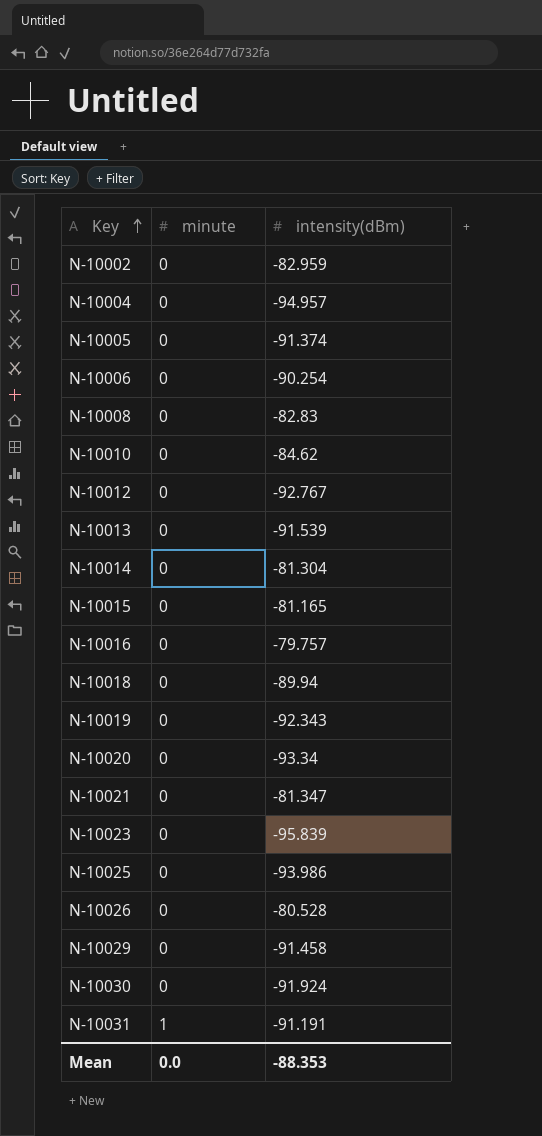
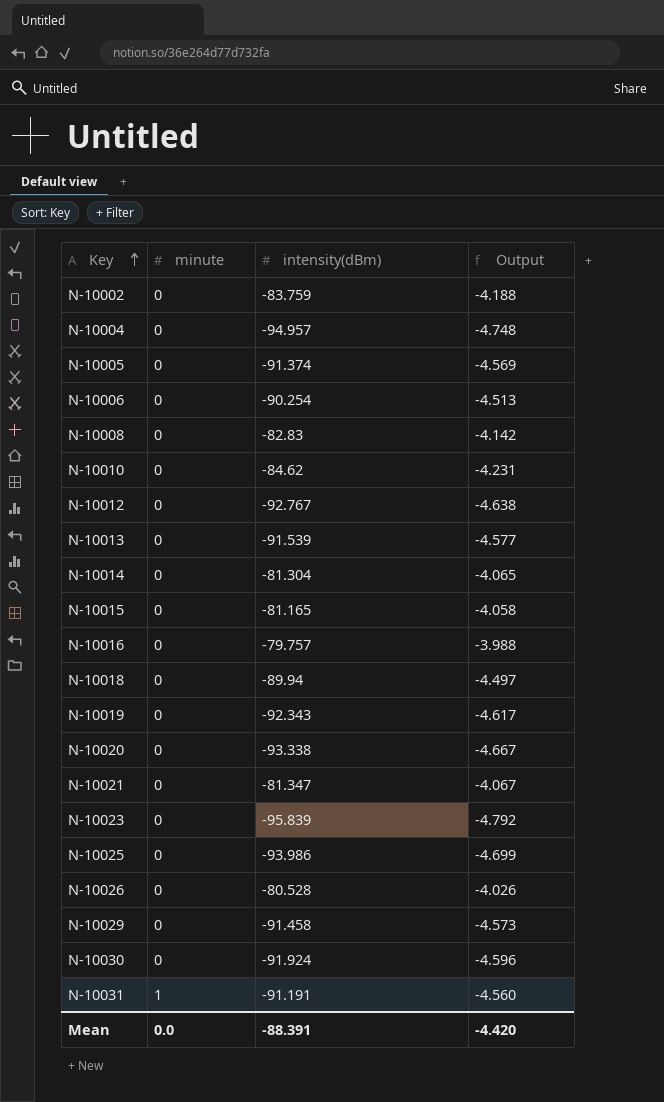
column Output | formula: none -> [intensity(dBm)] * 0.05
N-10002 | intensity(dBm): -82.959 -> -83.759
N-10020 | intensity(dBm): -93.34 -> -93.338
Mean | intensity(dBm): -88.353 -> -88.391

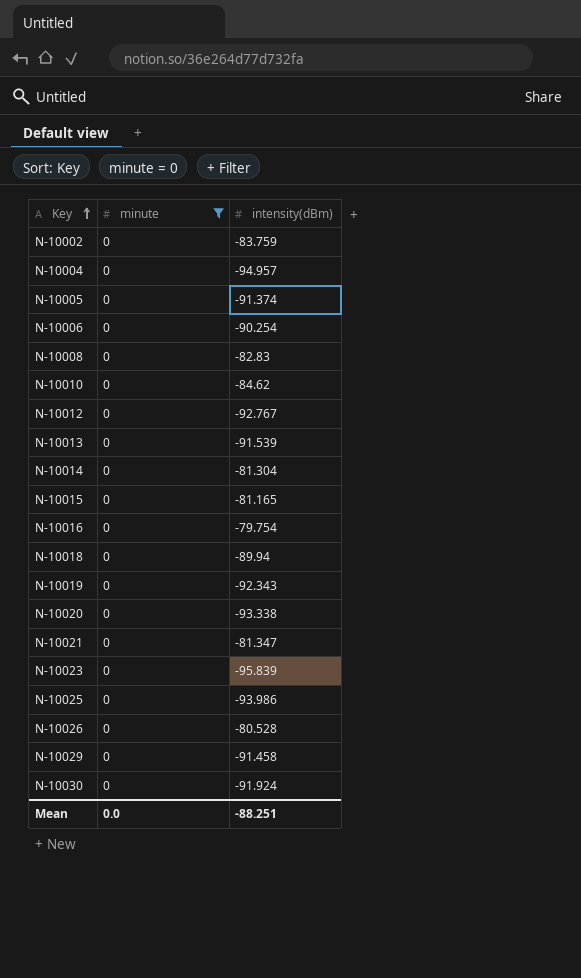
filter: none -> minute = 0
column Output | formula: [intensity(dBm)] * 0.05 -> none
N-10016 | intensity(dBm): -79.757 -> -79.754
Mean | intensity(dBm): -88.391 -> -88.251

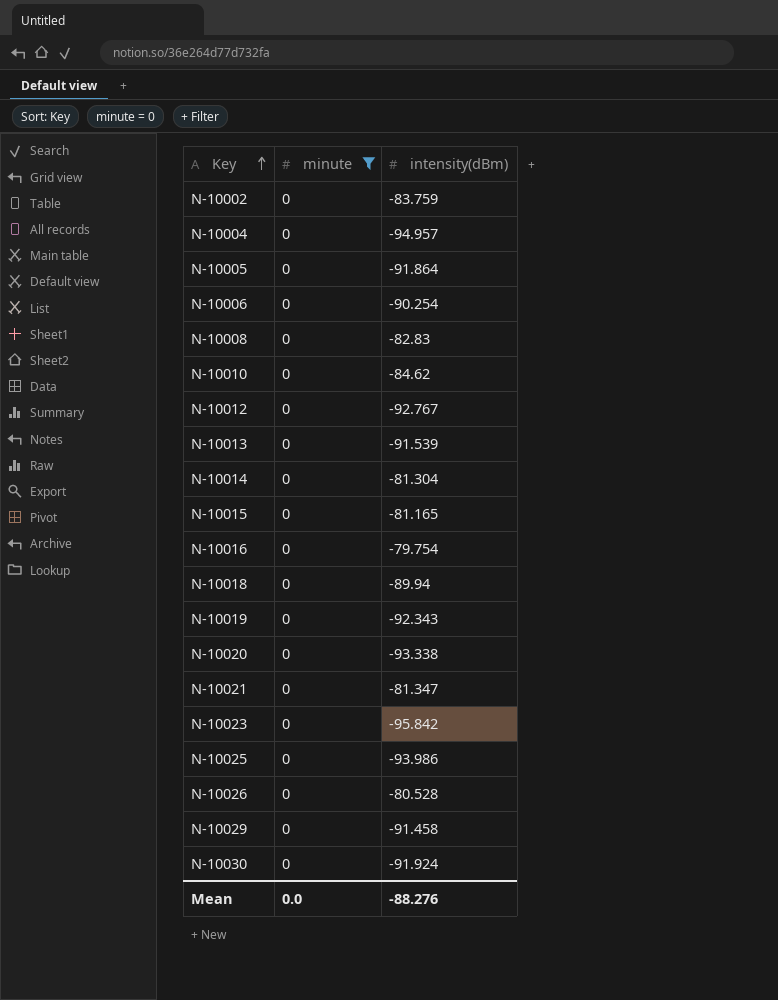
N-10005 | intensity(dBm): -91.374 -> -91.864
N-10023 | intensity(dBm): -95.839 -> -95.842
Mean | intensity(dBm): -88.251 -> -88.276

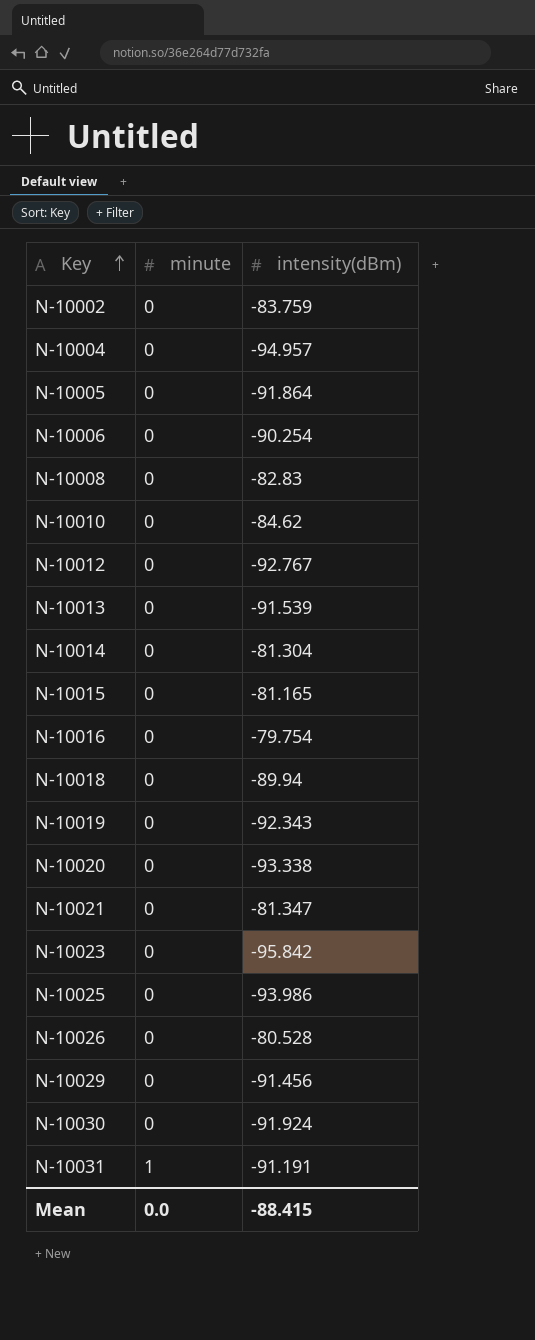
filter: minute = 0 -> none
N-10029 | intensity(dBm): -91.458 -> -91.456
Mean | intensity(dBm): -88.276 -> -88.415

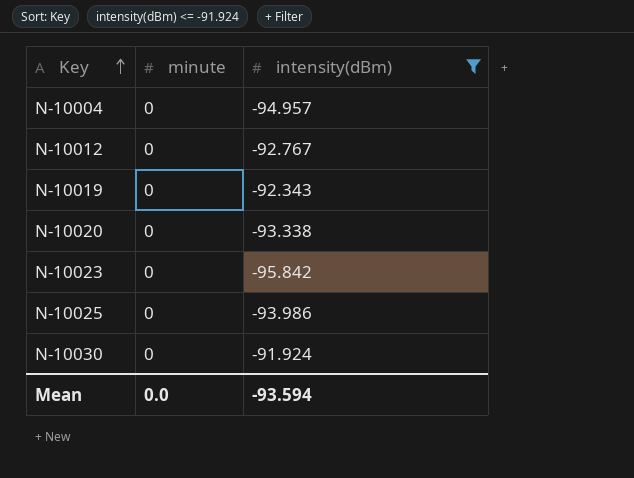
filter: none -> intensity(dBm) <= -91.924
Mean | intensity(dBm): -88.415 -> -93.594

